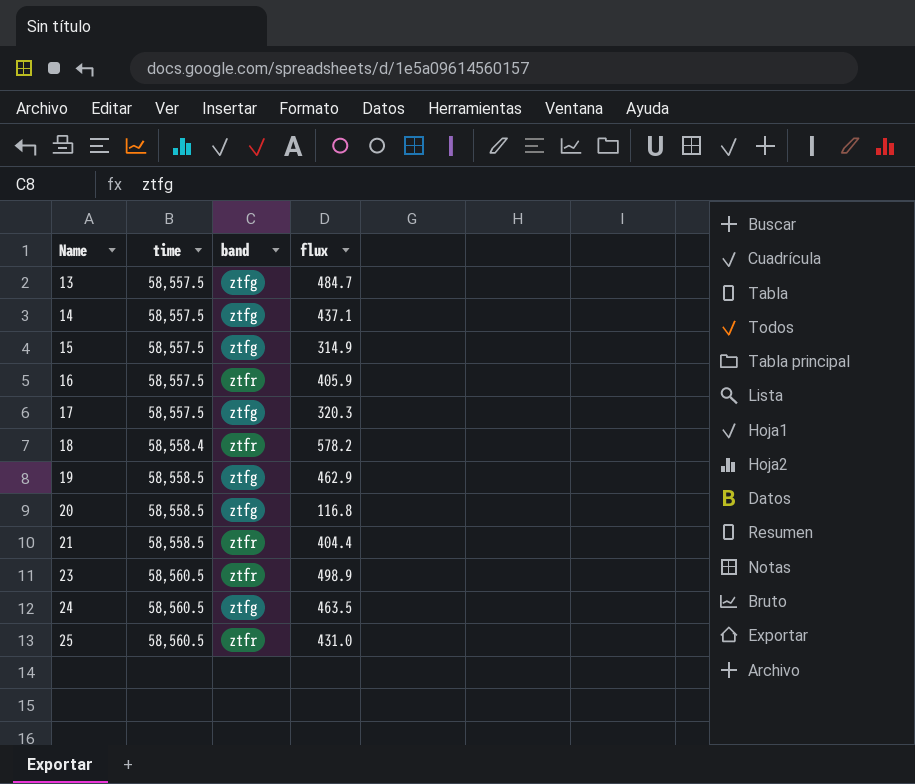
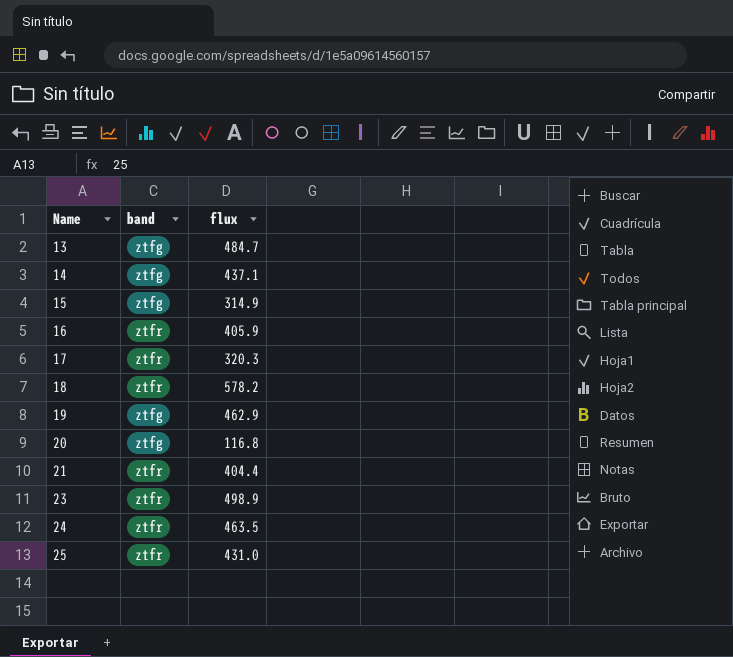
column time | position: 2 -> none
17 | band: ztfg -> ztfr
24 | band: ztfg -> ztfr

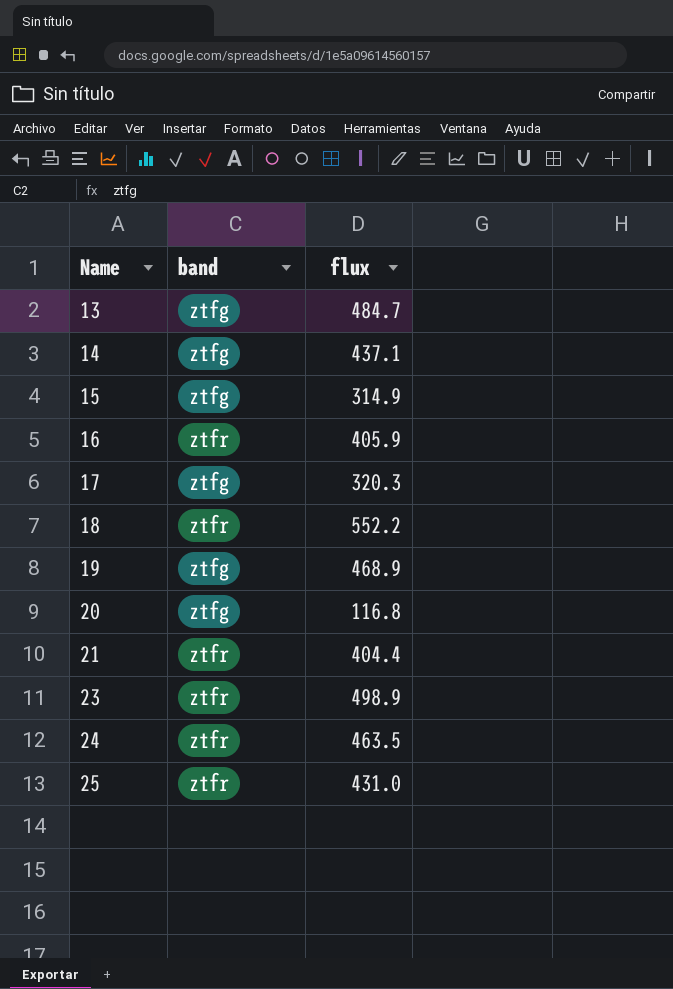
17 | band: ztfr -> ztfg
18 | flux: 578.2 -> 552.2
19 | flux: 462.9 -> 468.9

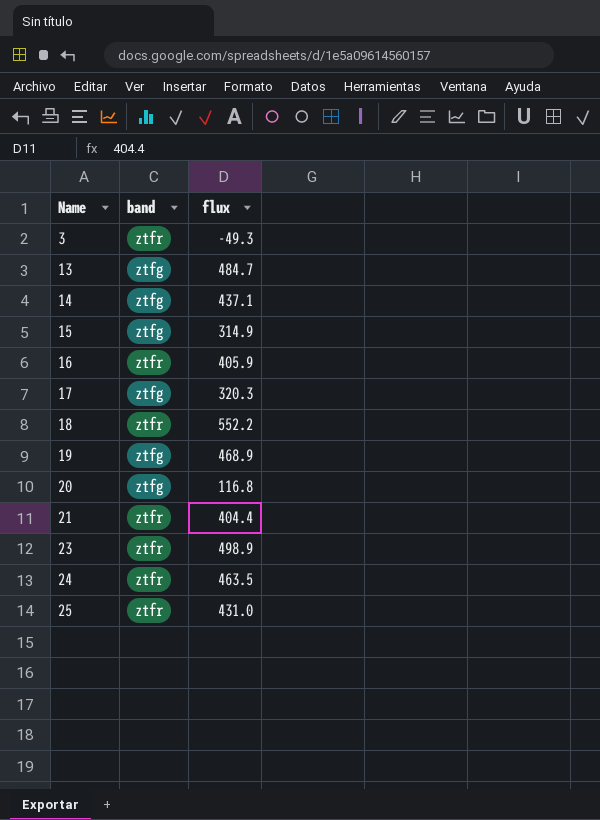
row 3: none -> ztfr | -49.3

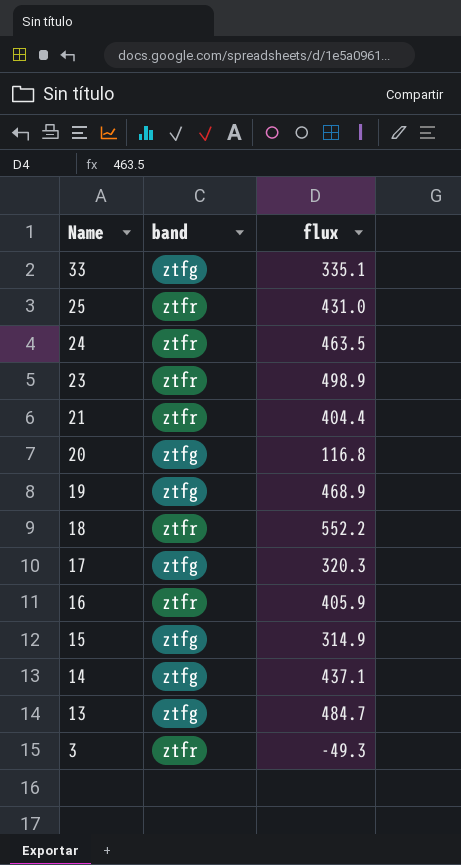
row order: Name ascending -> Name descending
row 33: none -> ztfg | 335.1

